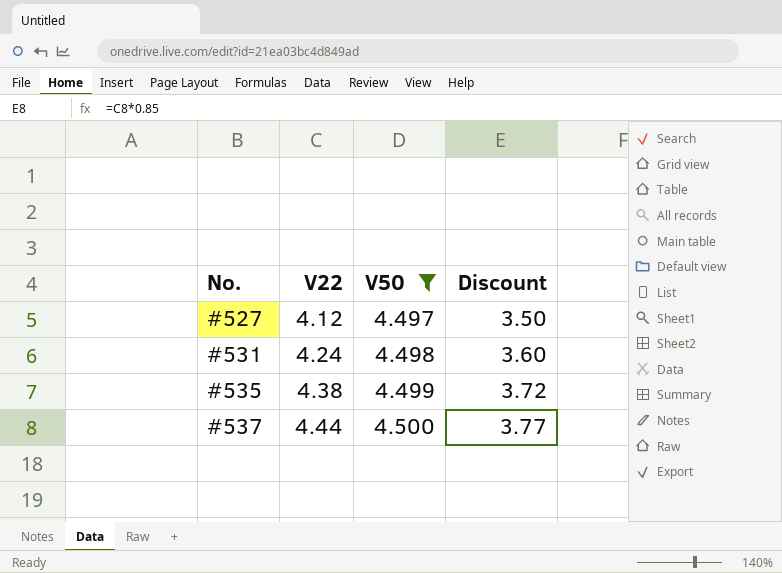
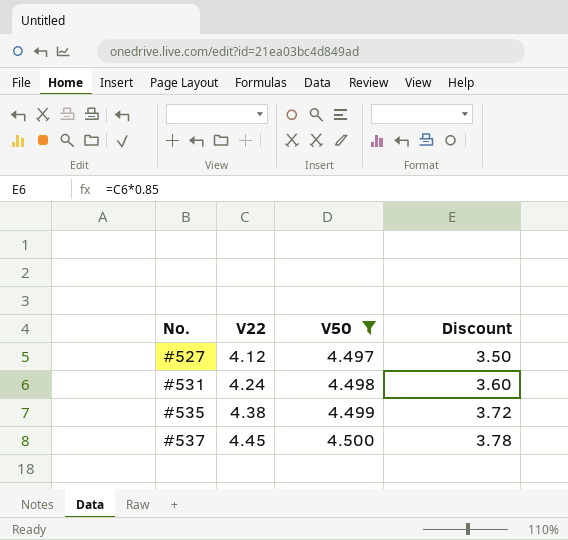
#537 | V22: 4.44 -> 4.45
#537 | Discount: 3.77 -> 3.78

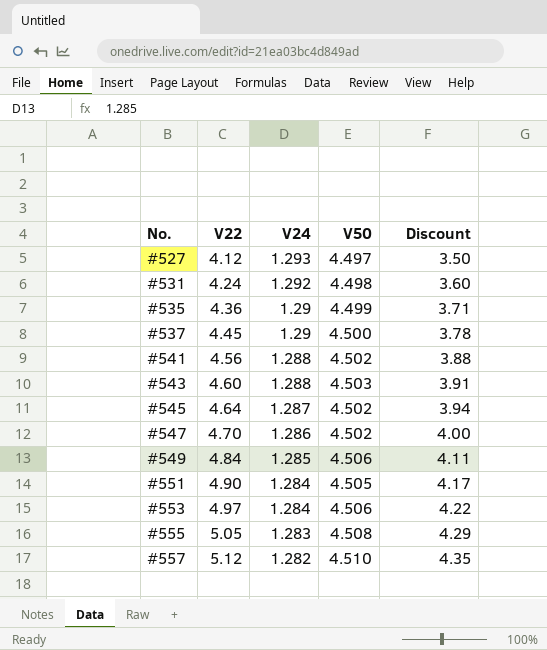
filter: V50 <= 4.500 -> none
column V24 | position: none -> 3
#535 | V22: 4.38 -> 4.36
#535 | Discount: 3.72 -> 3.71

